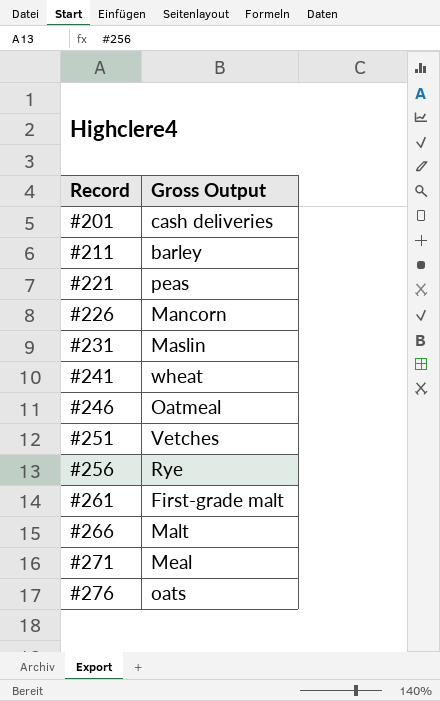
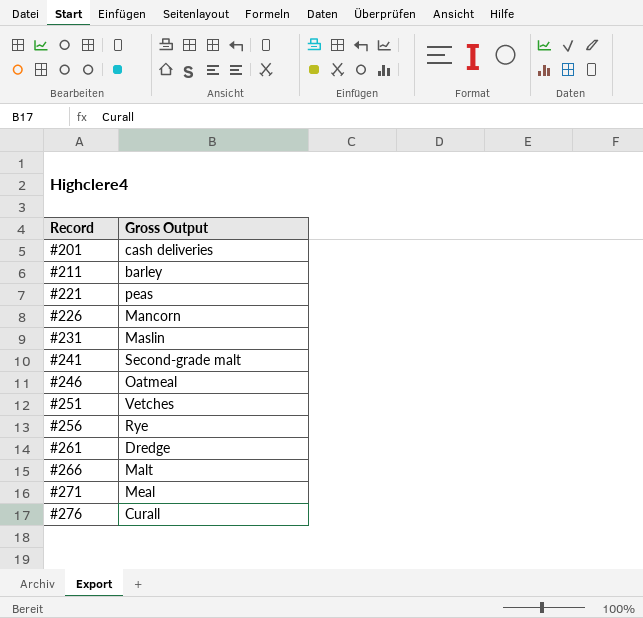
#241 | Gross Output: wheat -> Second-grade malt
#261 | Gross Output: First-grade malt -> Dredge
#276 | Gross Output: oats -> Curall

